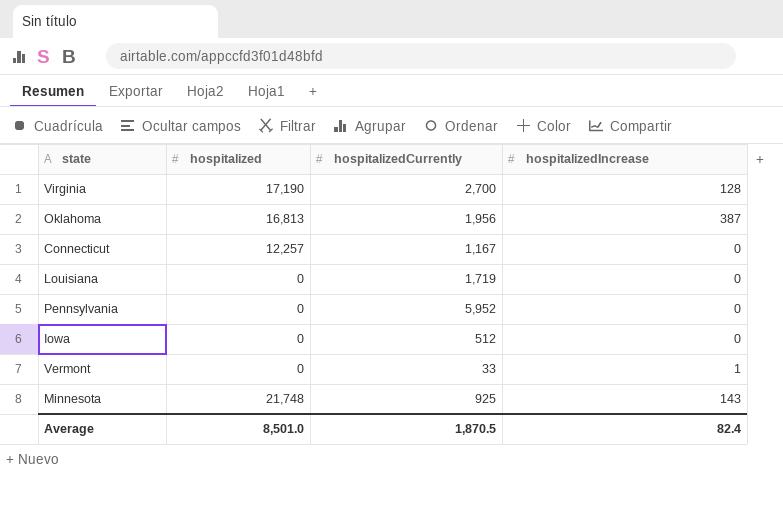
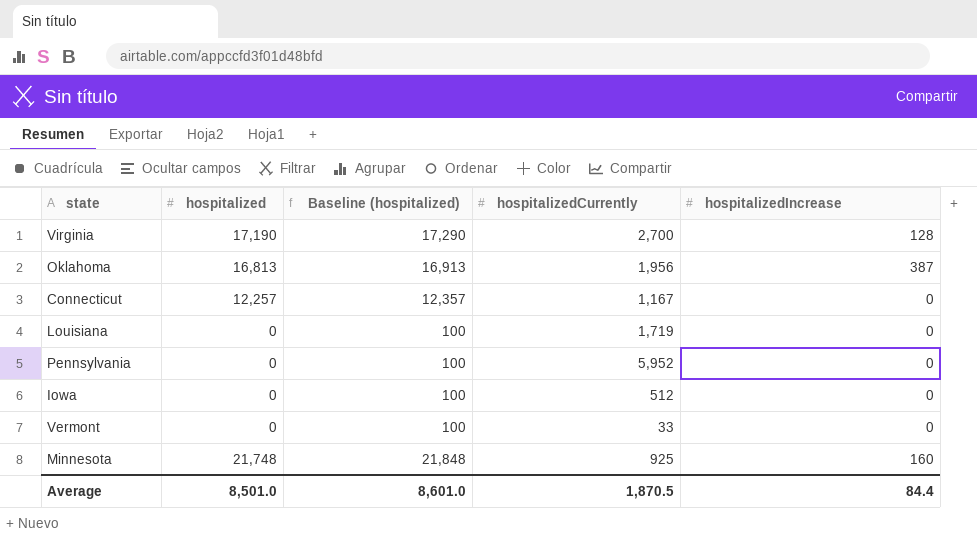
column Baseline (hospitalized) | formula: none -> [hospitalized] + 100
Vermont | hospitalizedIncrease: 1 -> 0
Minnesota | hospitalizedIncrease: 143 -> 160
Average | hospitalizedIncrease: 82.4 -> 84.4

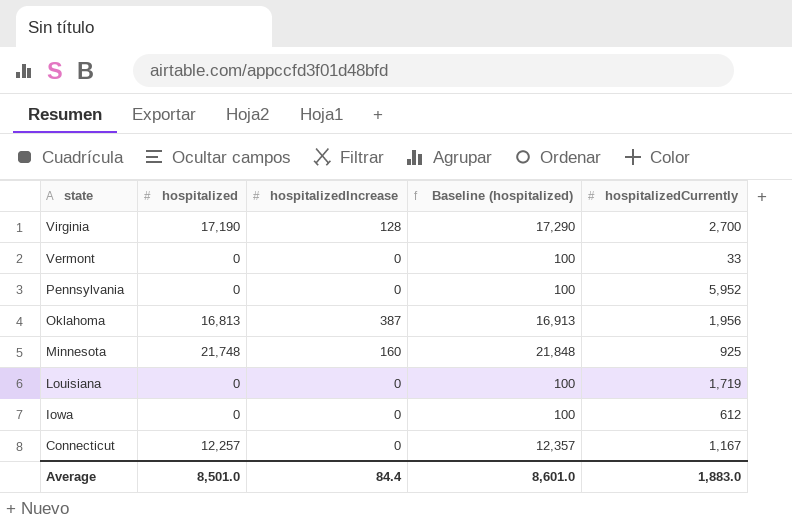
row order: none -> state descending
column hospitalizedIncrease | position: 5 -> 3
Iowa | hospitalizedCurrently: 512 -> 612
Average | hospitalizedCurrently: 1,870.5 -> 1,883.0

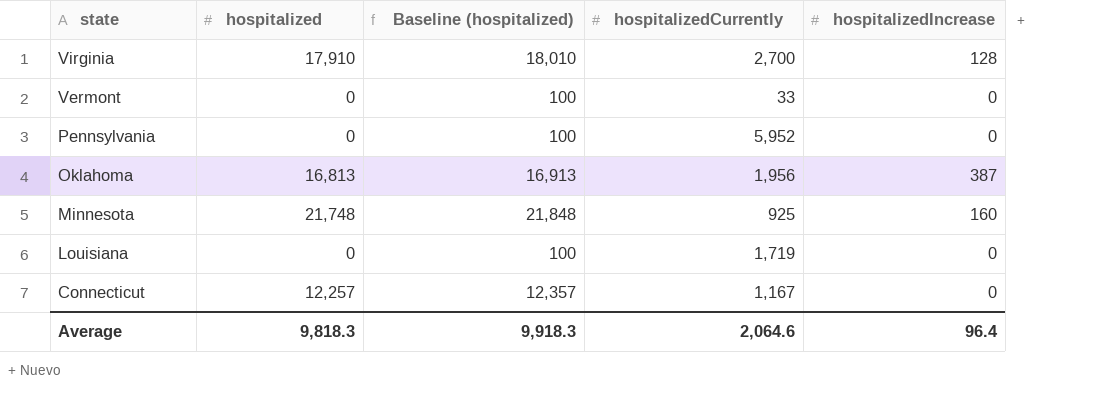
column hospitalizedIncrease | position: 3 -> 5
row Iowa: 0 | 0 | 100 | 612 -> none
Virginia | hospitalized: 17,190 -> 17,910
Virginia | Baseline (hospitalized): 17,290 -> 18,010
Average | hospitalized: 8,501.0 -> 9,818.3
Average | Baseline (hospitalized): 8,601.0 -> 9,918.3
Average | hospitalizedCurrently: 1,883.0 -> 2,064.6
Average | hospitalizedIncrease: 84.4 -> 96.4

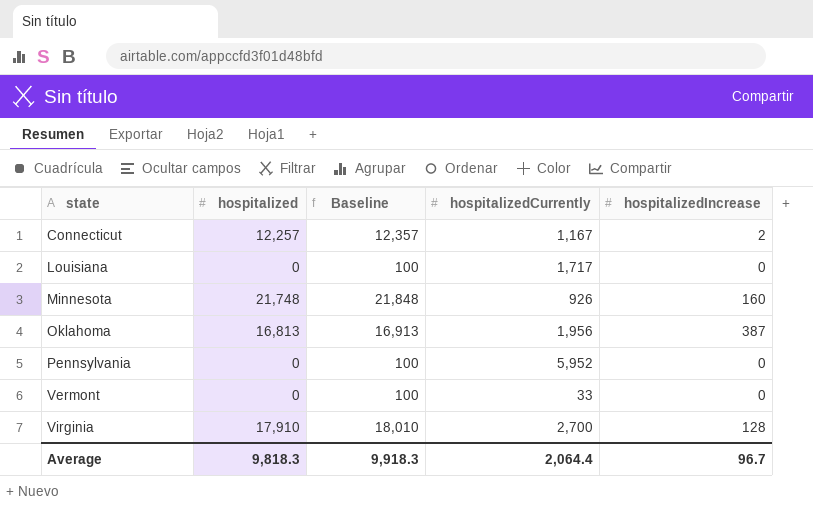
row order: state descending -> state ascending
column name: Baseline (hospitalized) -> Baseline
Connecticut | hospitalizedIncrease: 0 -> 2
Louisiana | hospitalizedCurrently: 1,719 -> 1,717
Minnesota | hospitalizedCurrently: 925 -> 926
Average | hospitalizedCurrently: 2,064.6 -> 2,064.4
Average | hospitalizedIncrease: 96.4 -> 96.7

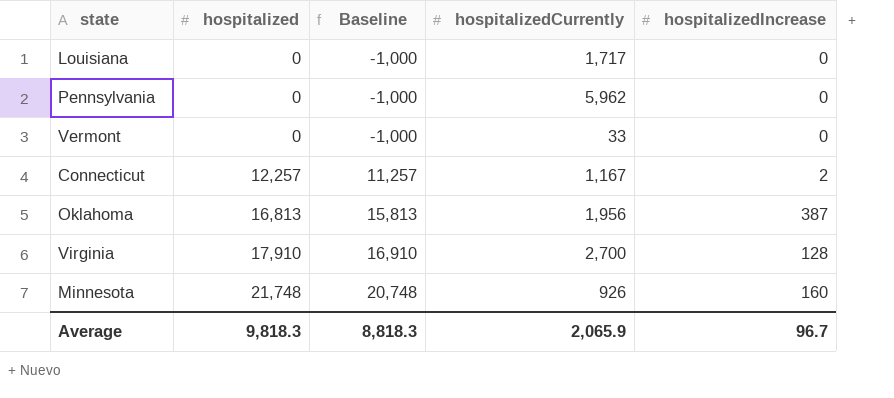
row order: state ascending -> hospitalized ascending
column Baseline | formula: [hospitalized] + 100 -> [hospitalized] - 1000
Pennsylvania | hospitalizedCurrently: 5,952 -> 5,962
Average | Baseline: 9,918.3 -> 8,818.3
Average | hospitalizedCurrently: 2,064.4 -> 2,065.9

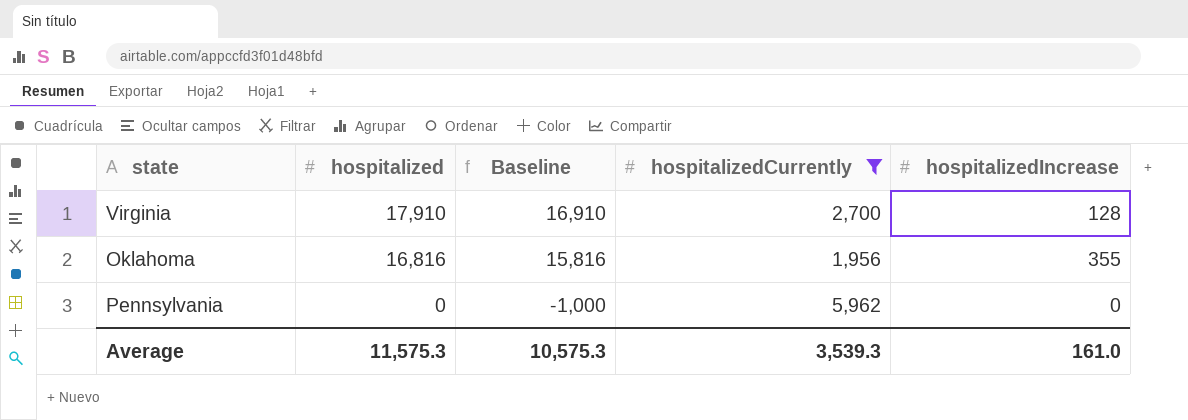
filter: none -> hospitalizedCurrently >= 1,956
row order: hospitalized ascending -> hospitalized descending
Oklahoma | hospitalized: 16,813 -> 16,816
Oklahoma | Baseline: 15,813 -> 15,816
Oklahoma | hospitalizedIncrease: 387 -> 355
Average | hospitalized: 9,818.3 -> 11,575.3
Average | Baseline: 8,818.3 -> 10,575.3
Average | hospitalizedCurrently: 2,065.9 -> 3,539.3
Average | hospitalizedIncrease: 96.7 -> 161.0

